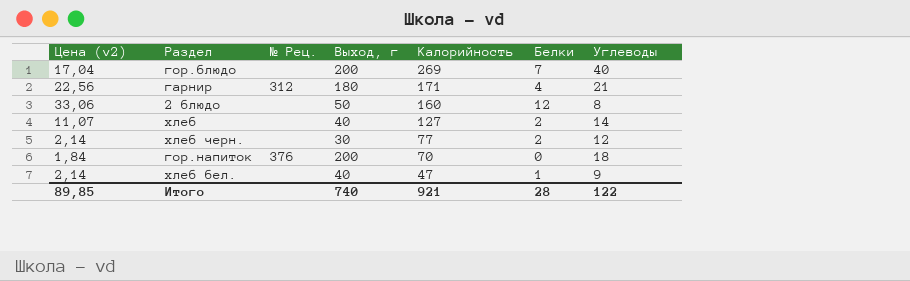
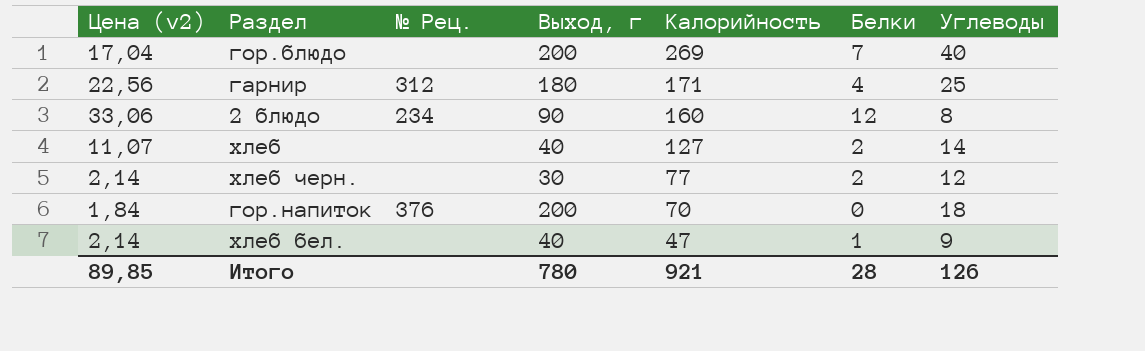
гарнир | Углеводы: 21 -> 25
2 блюдо | № Рец.: none -> 234
2 блюдо | Выход, г: 50 -> 90
Итого | Выход, г: 740 -> 780
Итого | Углеводы: 122 -> 126

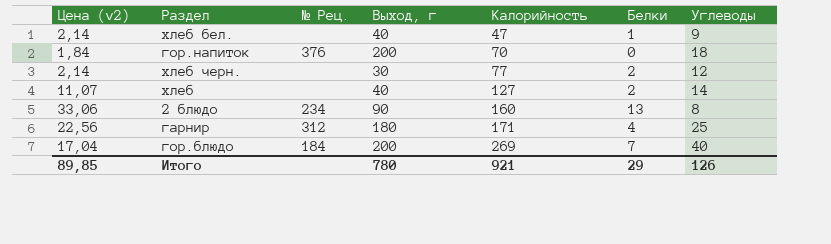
row order: Калорийность descending -> Калорийность ascending
2 блюдо | Белки: 12 -> 13
гор.блюдо | № Рец.: none -> 184
Итого | Белки: 28 -> 29

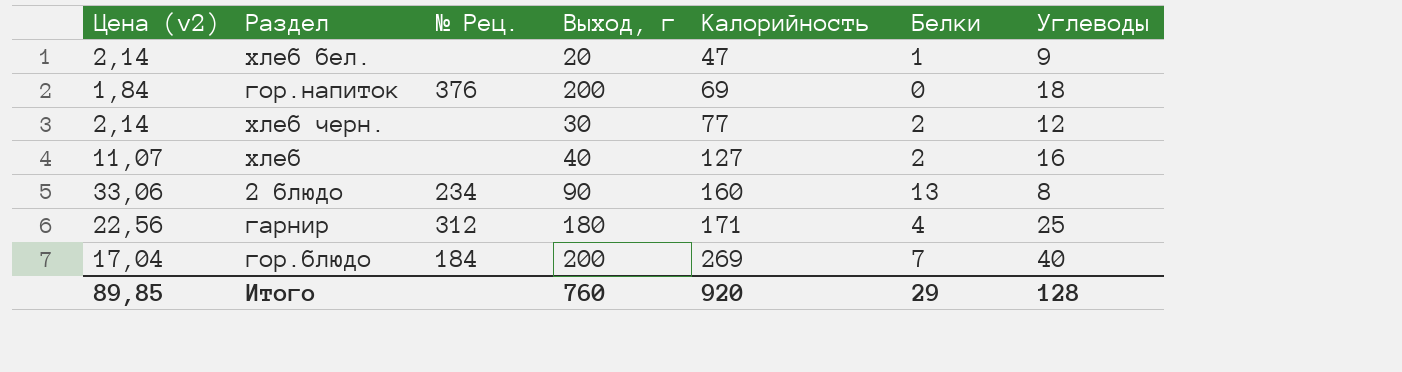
хлеб бел. | Выход, г: 40 -> 20
гор.напиток | Калорийность: 70 -> 69
хлеб | Углеводы: 14 -> 16
Итого | Выход, г: 780 -> 760
Итого | Калорийность: 921 -> 920
Итого | Углеводы: 126 -> 128

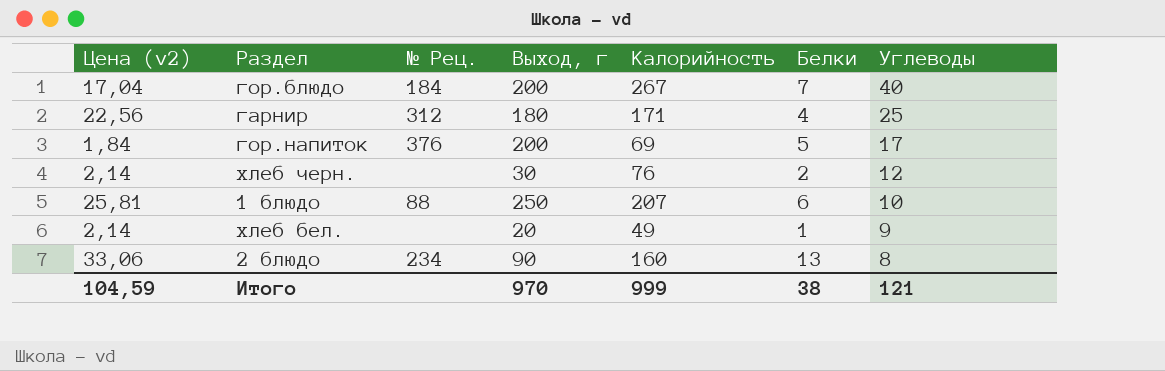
row order: Калорийность ascending -> Углеводы descending
row хлеб: 11,07 | none | 40 | 127 | 2 | 16 -> none
гор.блюдо | Калорийность: 269 -> 267
гор.напиток | Белки: 0 -> 5
гор.напиток | Углеводы: 18 -> 17
хлеб черн. | Калорийность: 77 -> 76
row 1 блюдо: none -> 25,81 | 88 | 250 | 207 | 6 | 10
хлеб бел. | Калорийность: 47 -> 49
Итого | Цена (v2): 89,85 -> 104,59
Итого | Выход, г: 760 -> 970
Итого | Калорийность: 920 -> 999
Итого | Белки: 29 -> 38
Итого | Углеводы: 128 -> 121

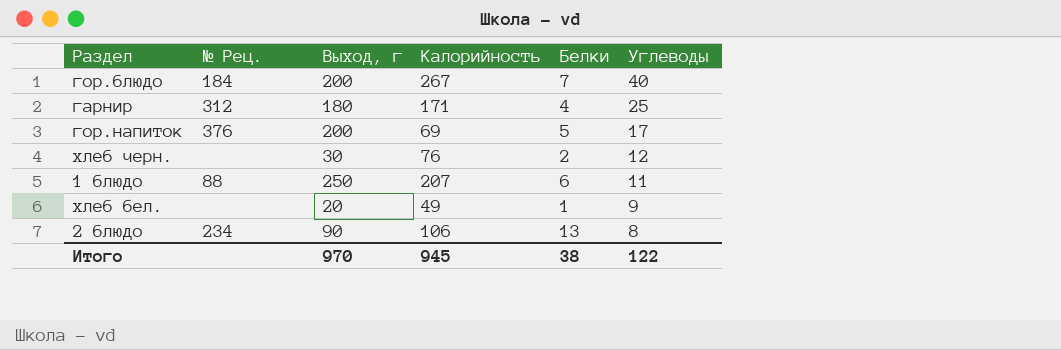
column Цена (v2) | position: 1 -> none
1 блюдо | Углеводы: 10 -> 11
2 блюдо | Калорийность: 160 -> 106
Итого | Калорийность: 999 -> 945
Итого | Углеводы: 121 -> 122

